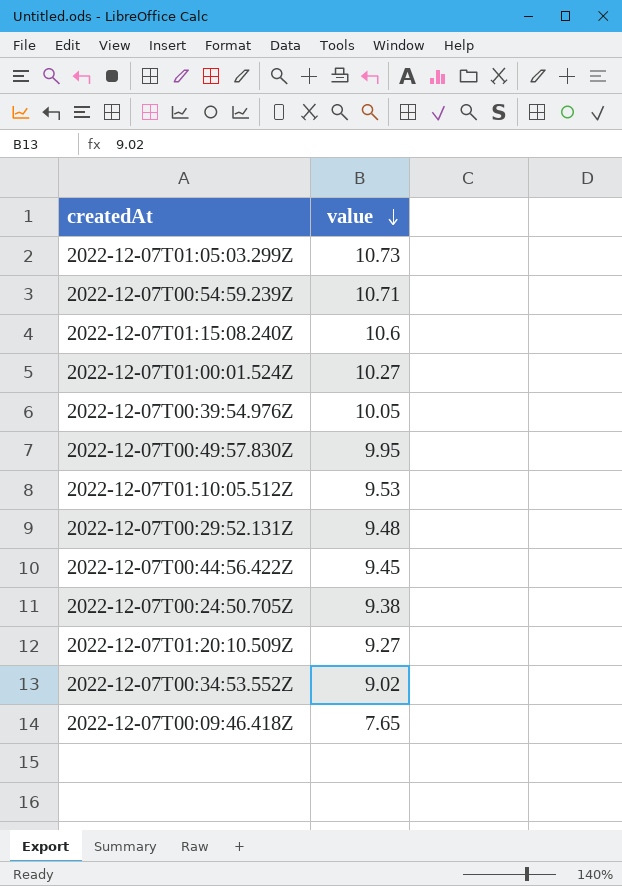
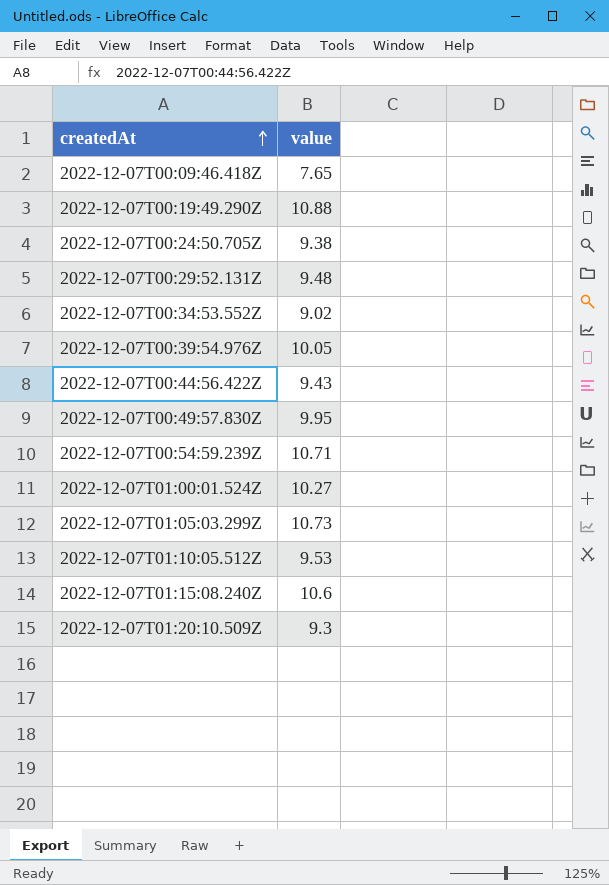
row order: value descending -> createdAt ascending
row 2022-12-07T00:19:49.290Z: none -> 10.88
2022-12-07T00:44:56.422Z | value: 9.45 -> 9.43
2022-12-07T01:20:10.509Z | value: 9.27 -> 9.3

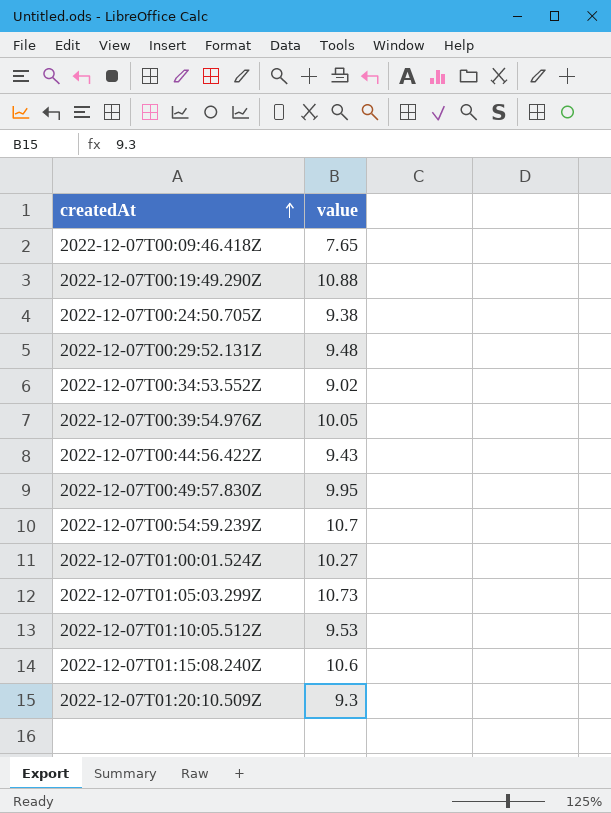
2022-12-07T00:54:59.239Z | value: 10.71 -> 10.7

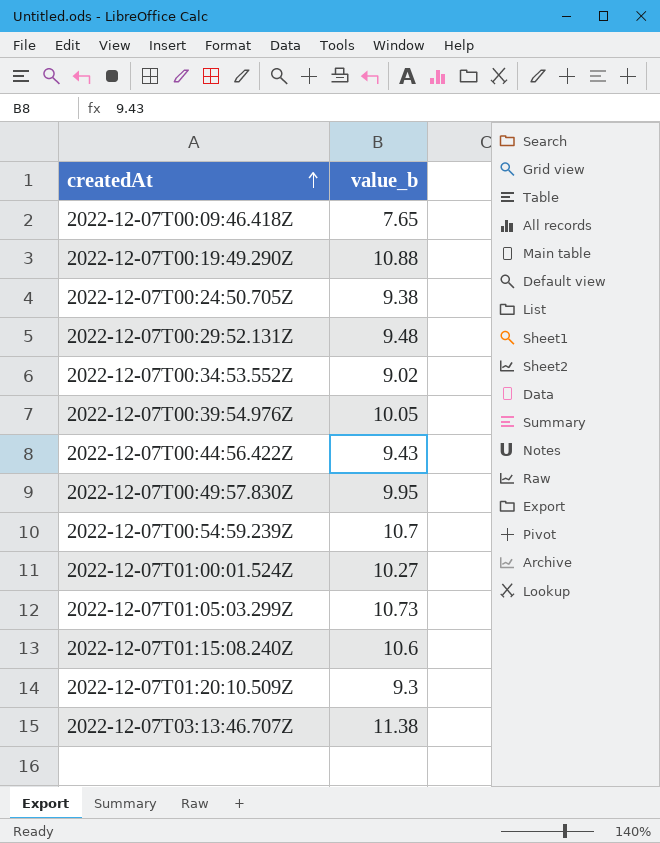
column name: value -> value_b
row 2022-12-07T01:10:05.512Z: 9.53 -> none
row 2022-12-07T03:13:46.707Z: none -> 11.38

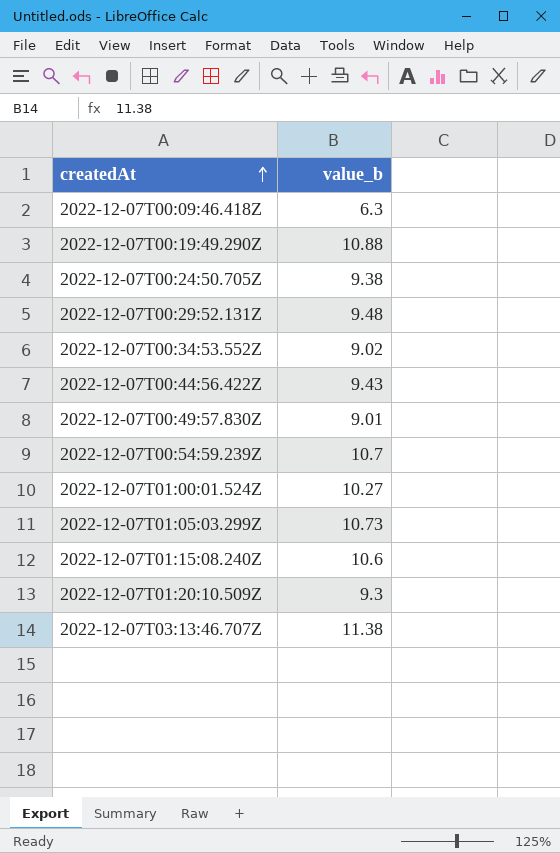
row 2022-12-07T00:39:54.976Z: 10.05 -> none
2022-12-07T00:09:46.418Z | value_b: 7.65 -> 6.3
2022-12-07T00:49:57.830Z | value_b: 9.95 -> 9.01

